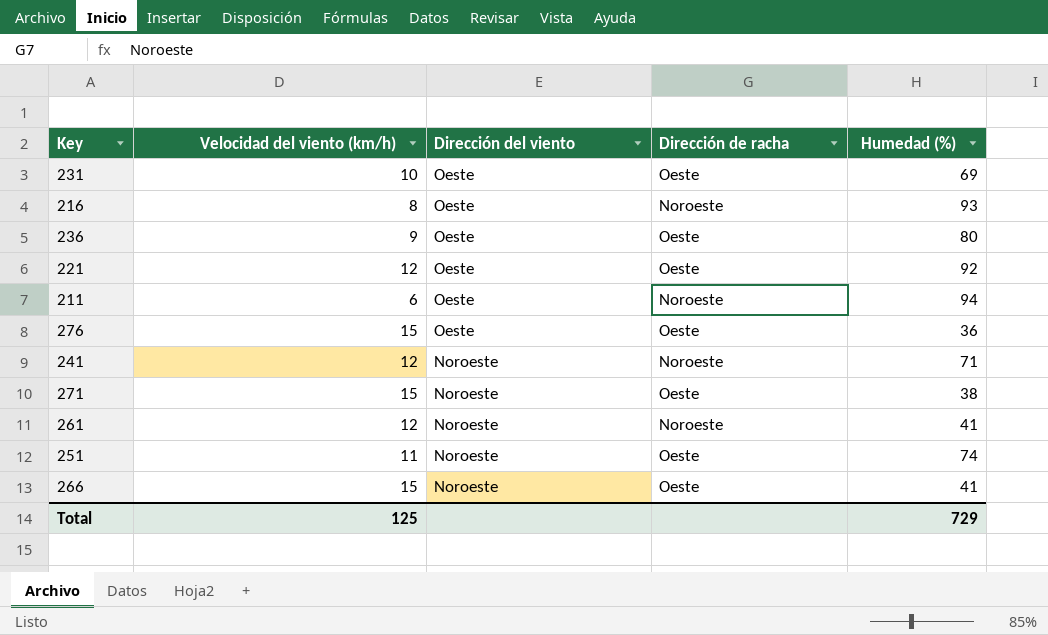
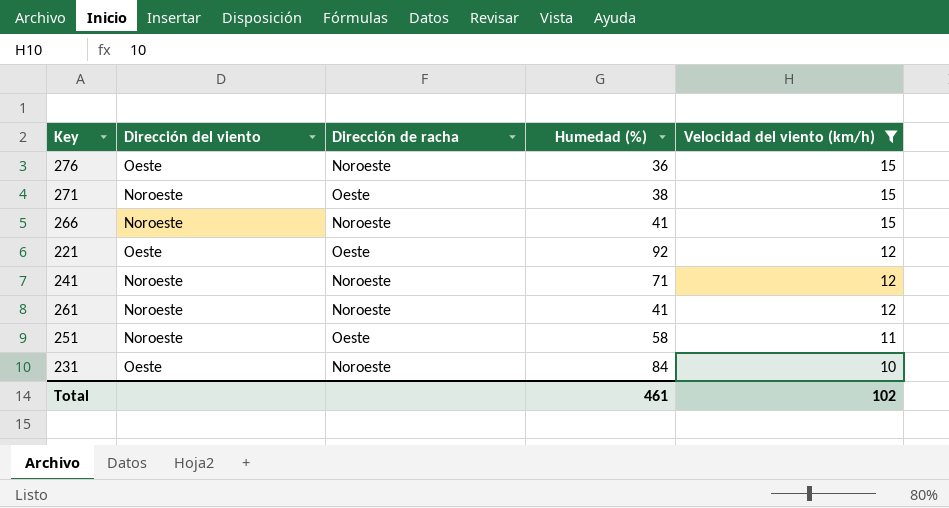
filter: none -> Velocidad del viento (km/h) >= 10
row order: Dirección del viento descending -> Velocidad del viento (km/h) descending
column Velocidad del viento (km/h) | position: 2 -> 5
276 | Dirección de racha: Oeste -> Noroeste
266 | Dirección de racha: Oeste -> Noroeste
251 | Humedad (%): 74 -> 58
231 | Dirección de racha: Oeste -> Noroeste
231 | Humedad (%): 69 -> 84
Total | Humedad (%): 729 -> 461
Total | Velocidad del viento (km/h): 125 -> 102

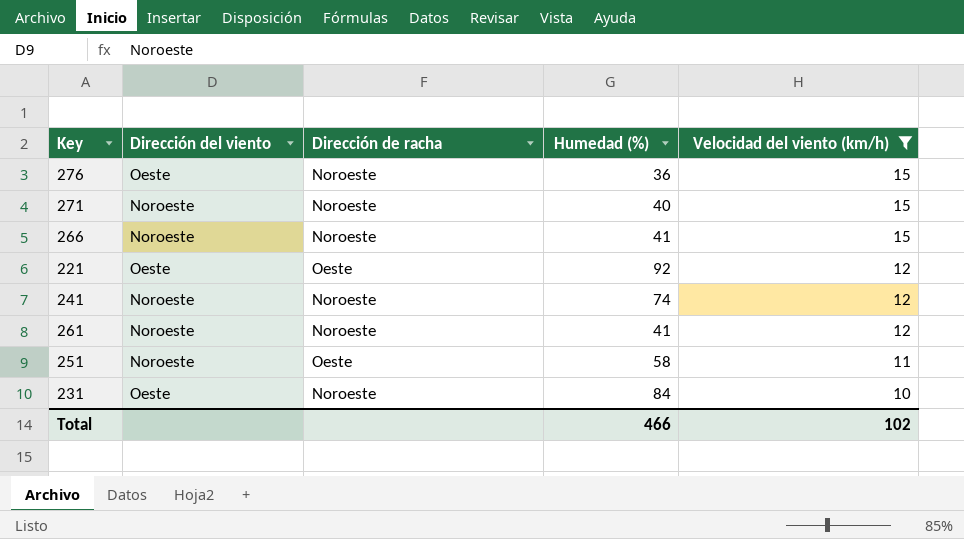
271 | Dirección de racha: Oeste -> Noroeste
271 | Humedad (%): 38 -> 40
241 | Humedad (%): 71 -> 74
Total | Humedad (%): 461 -> 466

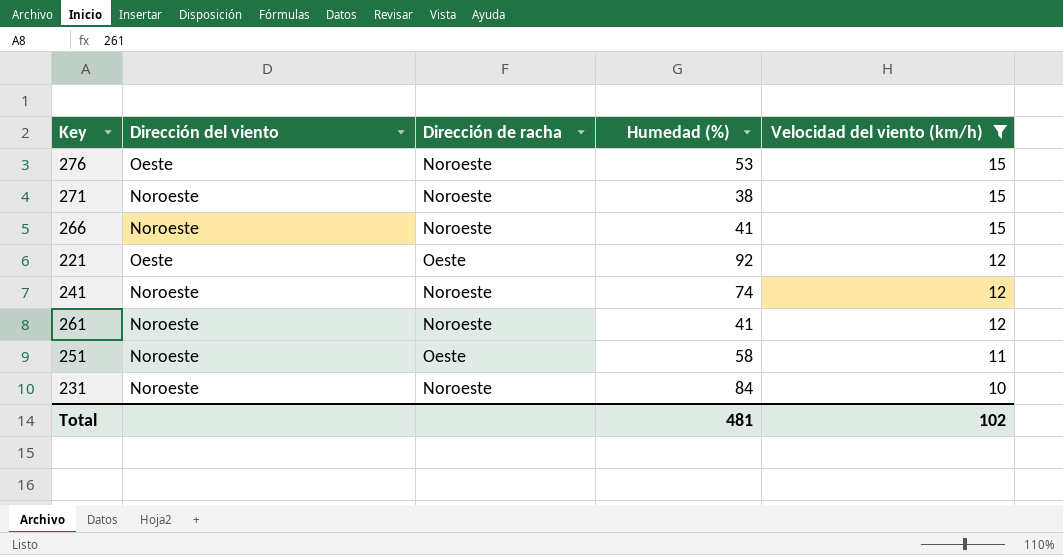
276 | Humedad (%): 36 -> 53
271 | Humedad (%): 40 -> 38
231 | Dirección del viento: Oeste -> Noroeste
Total | Humedad (%): 466 -> 481

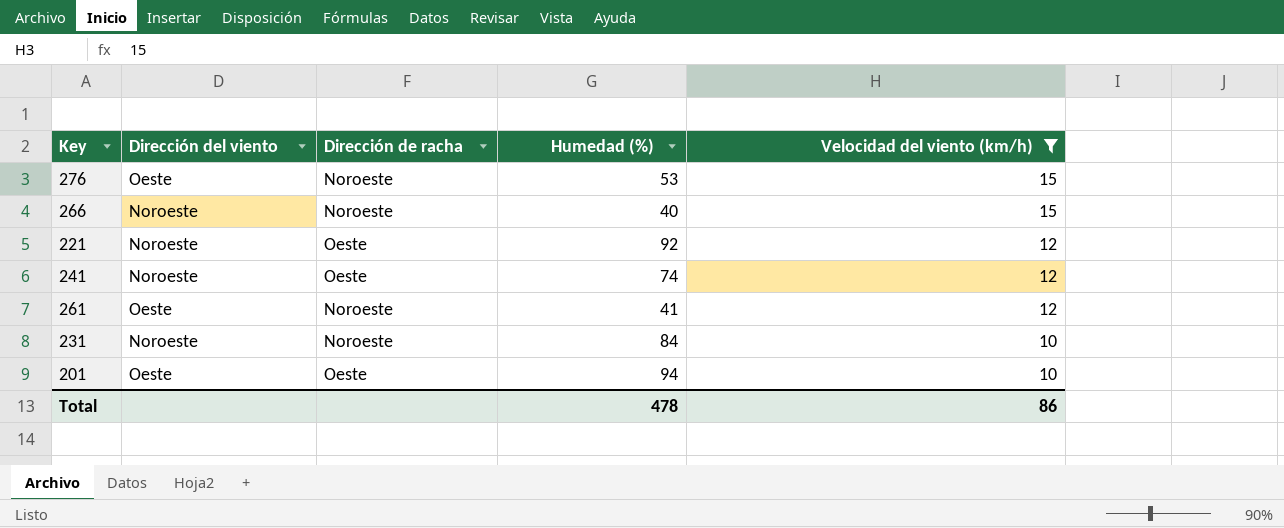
row 271: Noroeste | Noroeste | 38 | 15 -> none
row 251: Noroeste | Oeste | 58 | 11 -> none
266 | Humedad (%): 41 -> 40
221 | Dirección del viento: Oeste -> Noroeste
241 | Dirección de racha: Noroeste -> Oeste
261 | Dirección del viento: Noroeste -> Oeste
row 201: none -> Oeste | Oeste | 94 | 10
Total | Humedad (%): 481 -> 478
Total | Velocidad del viento (km/h): 102 -> 86

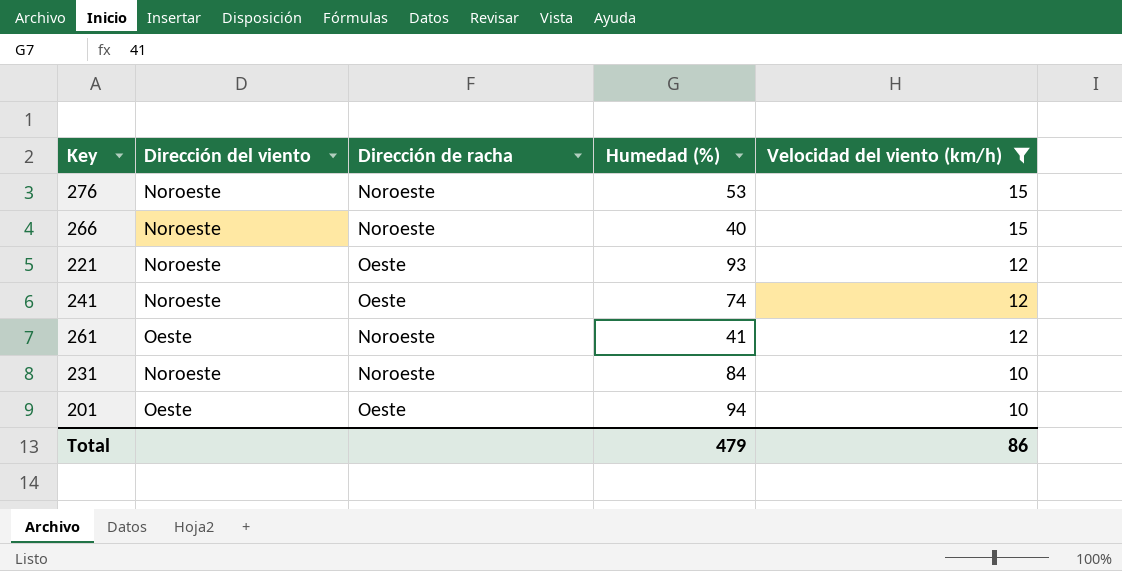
276 | Dirección del viento: Oeste -> Noroeste
221 | Humedad (%): 92 -> 93
Total | Humedad (%): 478 -> 479

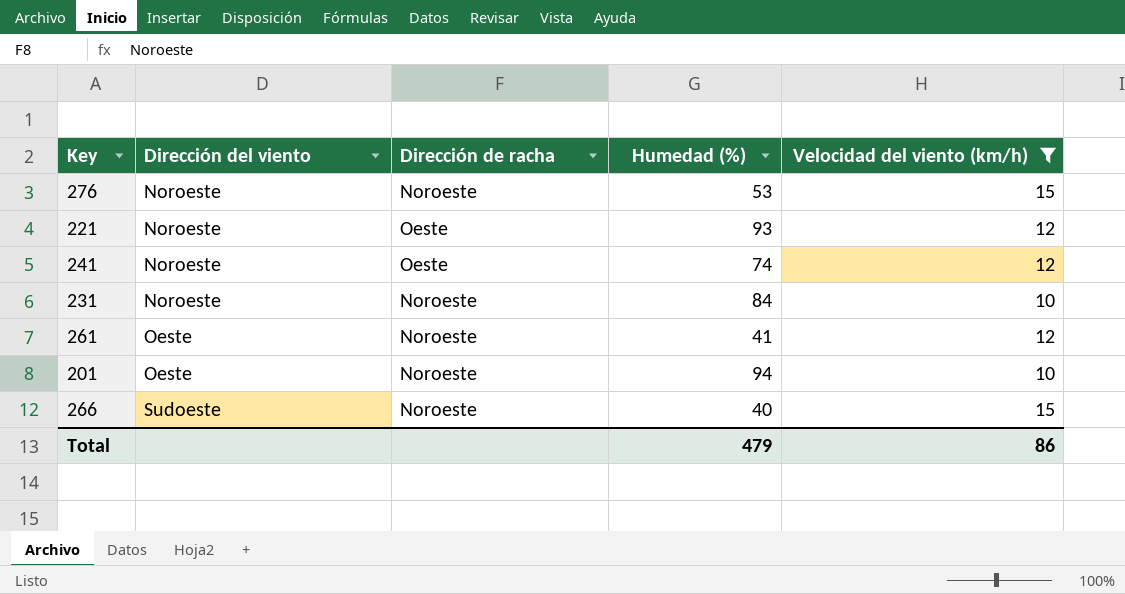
row order: Velocidad del viento (km/h) descending -> Dirección del viento ascending
201 | Dirección de racha: Oeste -> Noroeste
266 | Dirección del viento: Noroeste -> Sudoeste

